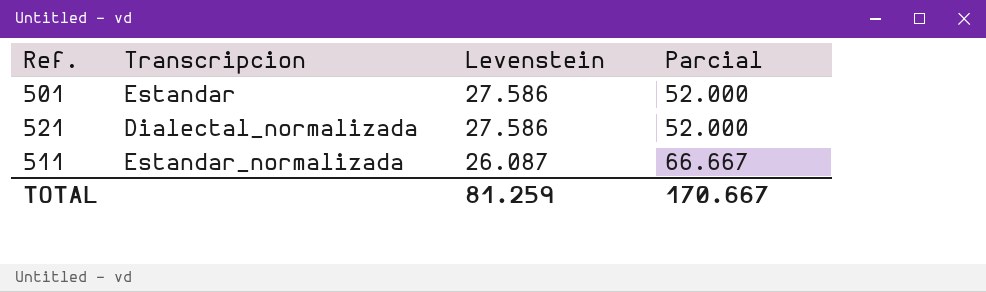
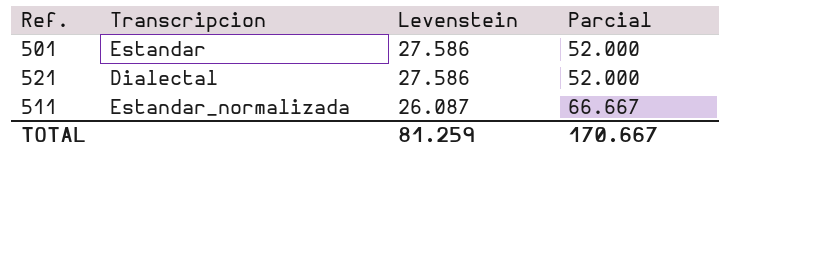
521 | Transcripcion: Dialectal_normalizada -> Dialectal

